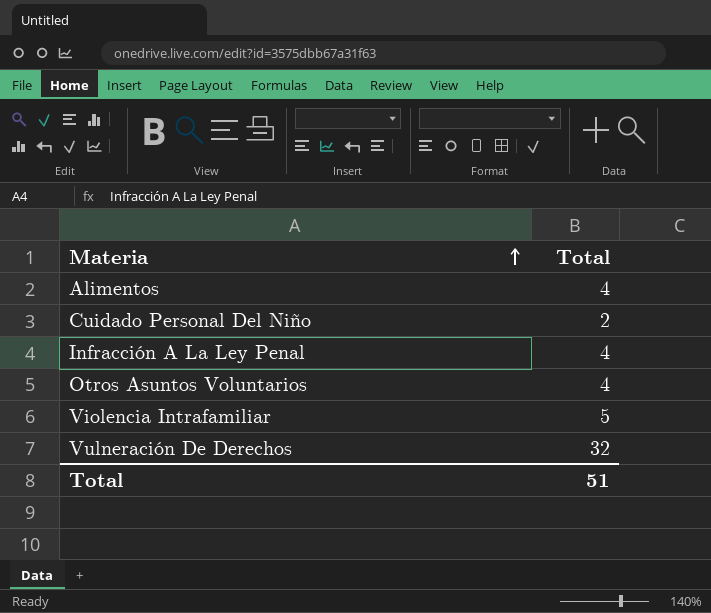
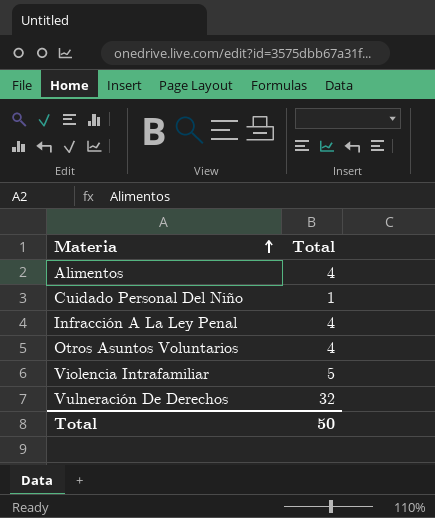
Cuidado Personal Del Niño | Total: 2 -> 1
Total | Total: 51 -> 50

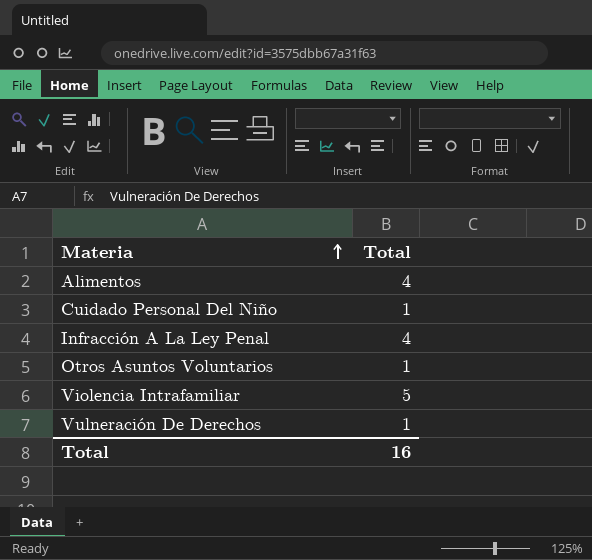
Otros Asuntos Voluntarios | Total: 4 -> 1
Vulneración De Derechos | Total: 32 -> 1
Total | Total: 50 -> 16

